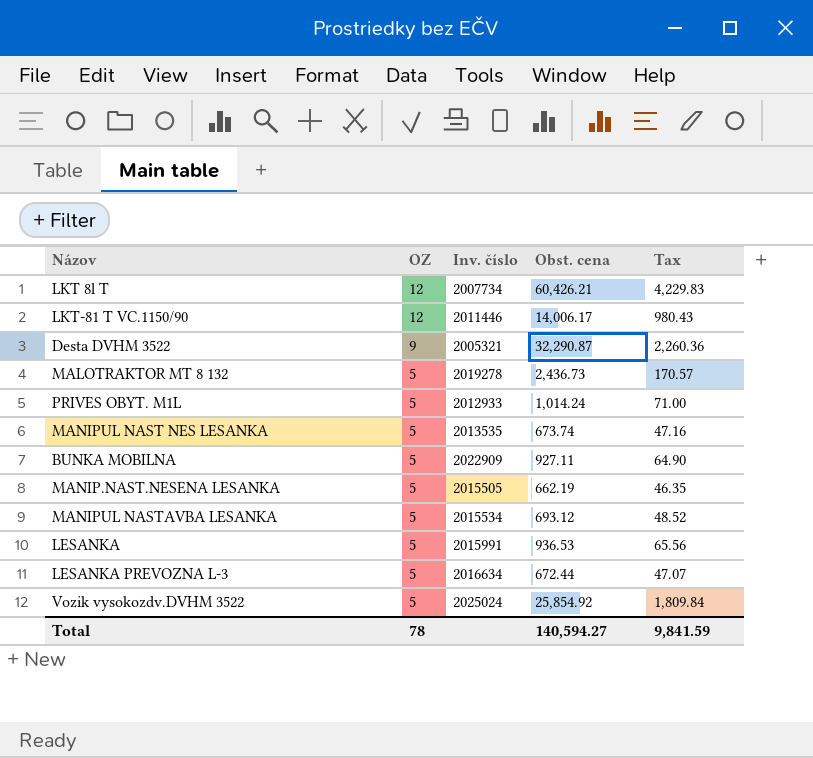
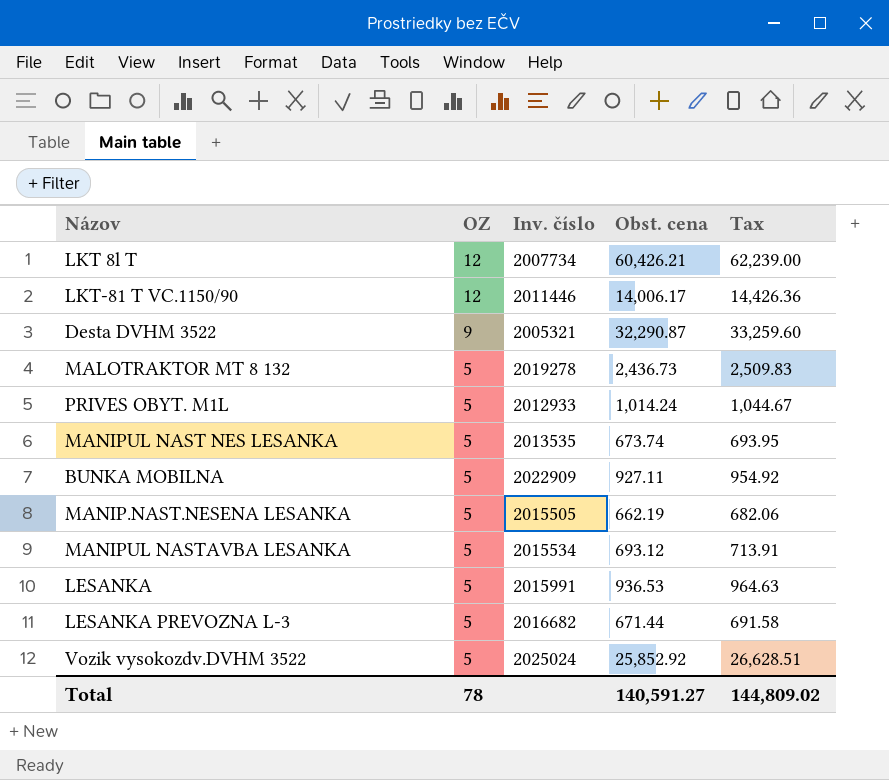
column Tax | formula: [Obst. cena] * 0.07 -> [Obst. cena] * 1.03
LESANKA PREVOZNA L-3 | Inv. číslo: 2016634 -> 2016682
LESANKA PREVOZNA L-3 | Obst. cena: 672.44 -> 671.44
Vozik vysokozdv.DVHM 3522 | Obst. cena: 25,854.92 -> 25,852.92
Total | Obst. cena: 140,594.27 -> 140,591.27
Total | Tax: 9,841.59 -> 144,809.02

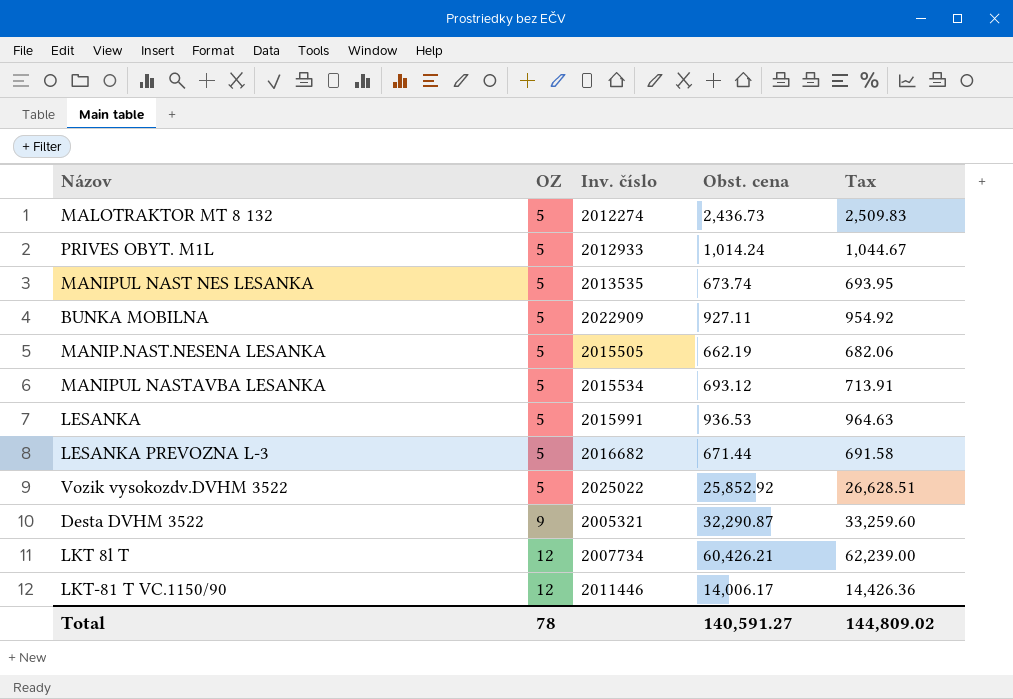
row order: OZ descending -> OZ ascending
MALOTRAKTOR MT 8 132 | Inv. číslo: 2019278 -> 2012274
Vozik vysokozdv.DVHM 3522 | Inv. číslo: 2025024 -> 2025022

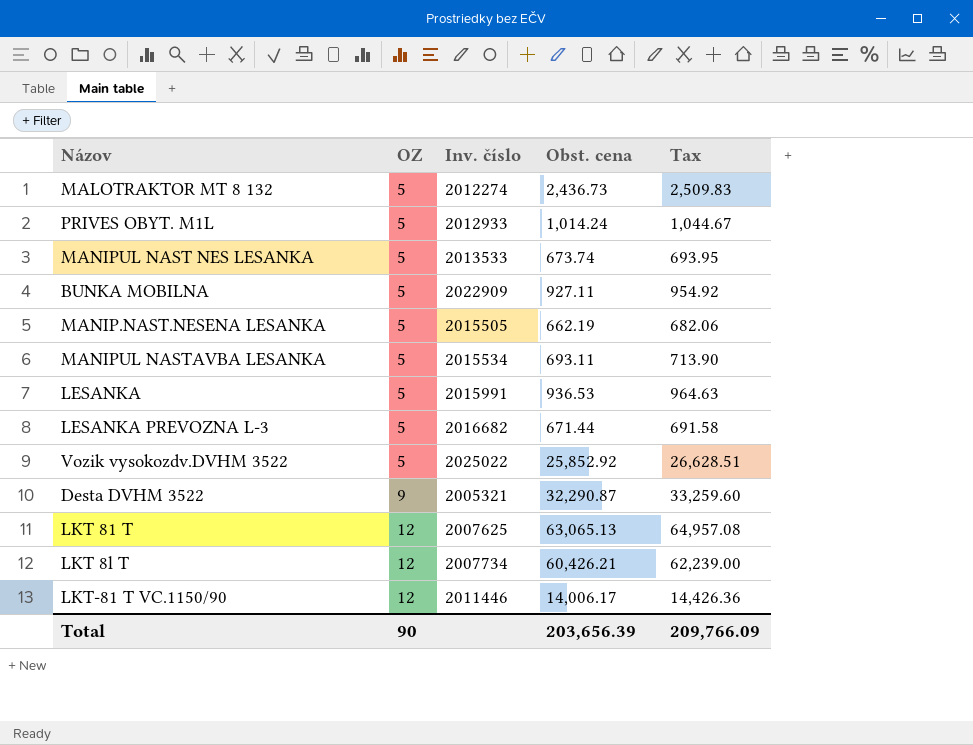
MANIPUL NAST NES LESANKA | Inv. číslo: 2013535 -> 2013533
MANIPUL NASTAVBA LESANKA | Obst. cena: 693.12 -> 693.11
MANIPUL NASTAVBA LESANKA | Tax: 713.91 -> 713.90
row LKT 81 T: none -> 12 | 2007625 | 63,065.13 | 64,957.08
Total | OZ: 78 -> 90
Total | Obst. cena: 140,591.27 -> 203,656.39
Total | Tax: 144,809.02 -> 209,766.09

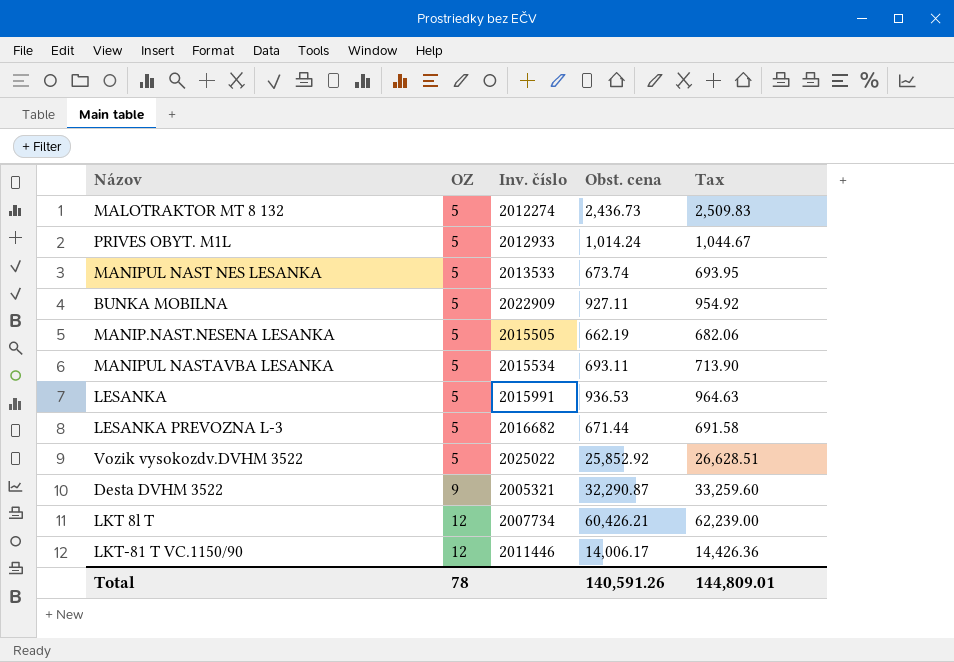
row LKT 81 T: 12 | 2007625 | 63,065.13 | 64,957.08 -> none
Total | OZ: 90 -> 78
Total | Obst. cena: 203,656.39 -> 140,591.26
Total | Tax: 209,766.09 -> 144,809.01

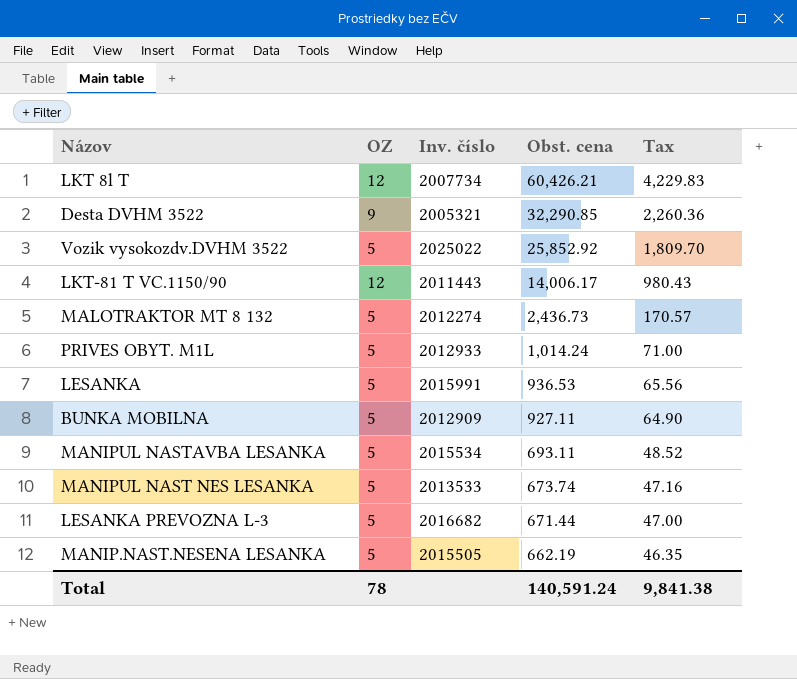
row order: OZ ascending -> Obst. cena descending
column Tax | formula: [Obst. cena] * 1.03 -> [Obst. cena] * 0.07
Desta DVHM 3522 | Obst. cena: 32,290.87 -> 32,290.85
LKT-81 T VC.1150/90 | Inv. číslo: 2011446 -> 2011443
BUNKA MOBILNA | Inv. číslo: 2022909 -> 2012909
Total | Obst. cena: 140,591.26 -> 140,591.24
Total | Tax: 144,809.01 -> 9,841.38

